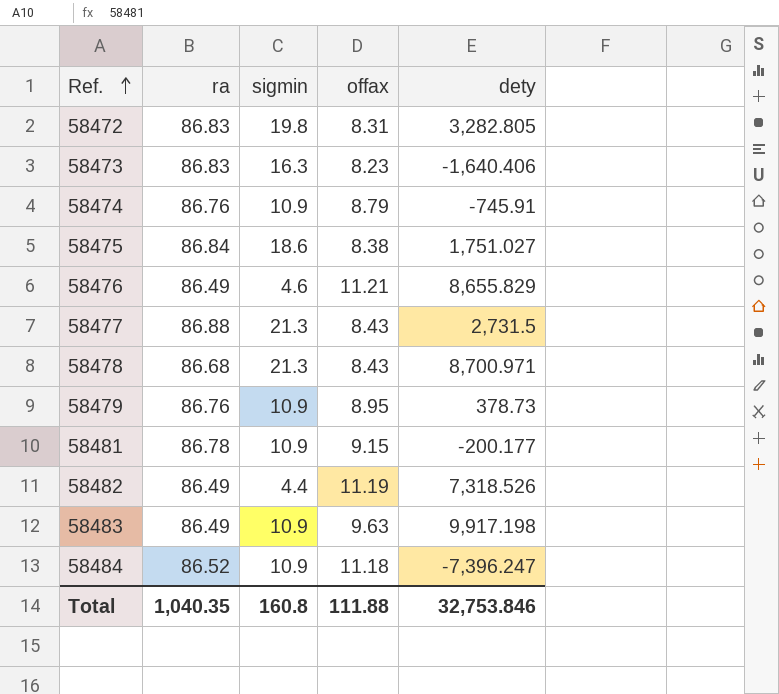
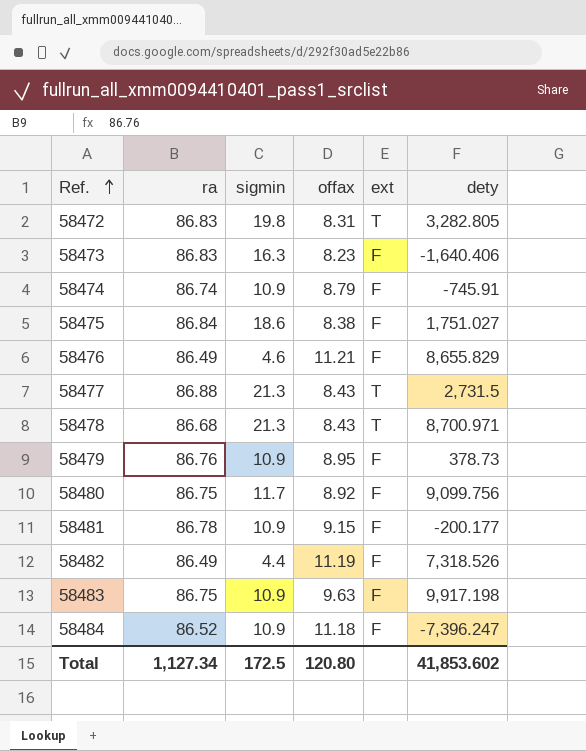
column ext | position: none -> 5
58474 | ra: 86.76 -> 86.74
row 58480: none -> 86.75 | 11.7 | 8.92 | F | 9,099.756
58483 | ra: 86.49 -> 86.75
Total | ra: 1,040.35 -> 1,127.34
Total | sigmin: 160.8 -> 172.5
Total | offax: 111.88 -> 120.80
Total | dety: 32,753.846 -> 41,853.602

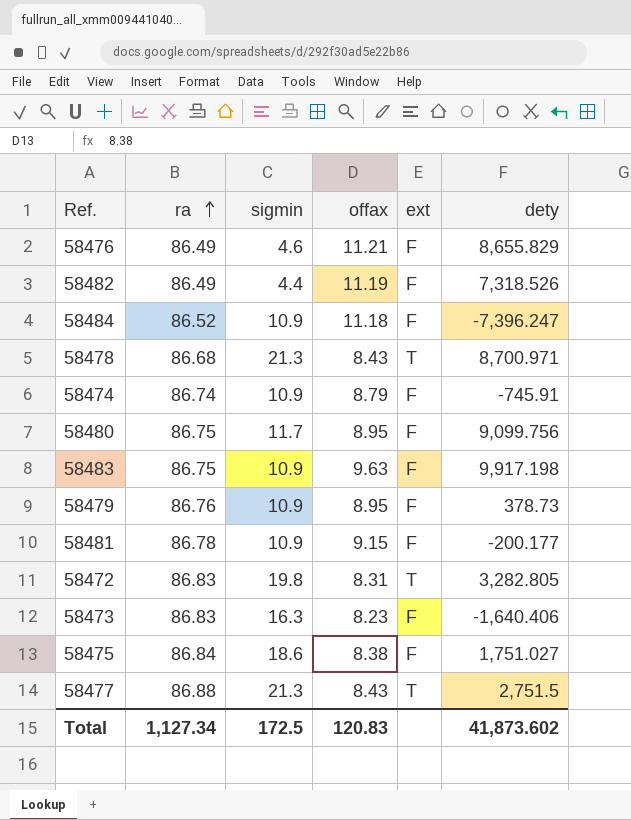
row order: Ref. ascending -> ra ascending
58480 | offax: 8.92 -> 8.95
58477 | dety: 2,731.5 -> 2,751.5
Total | offax: 120.80 -> 120.83
Total | dety: 41,853.602 -> 41,873.602

